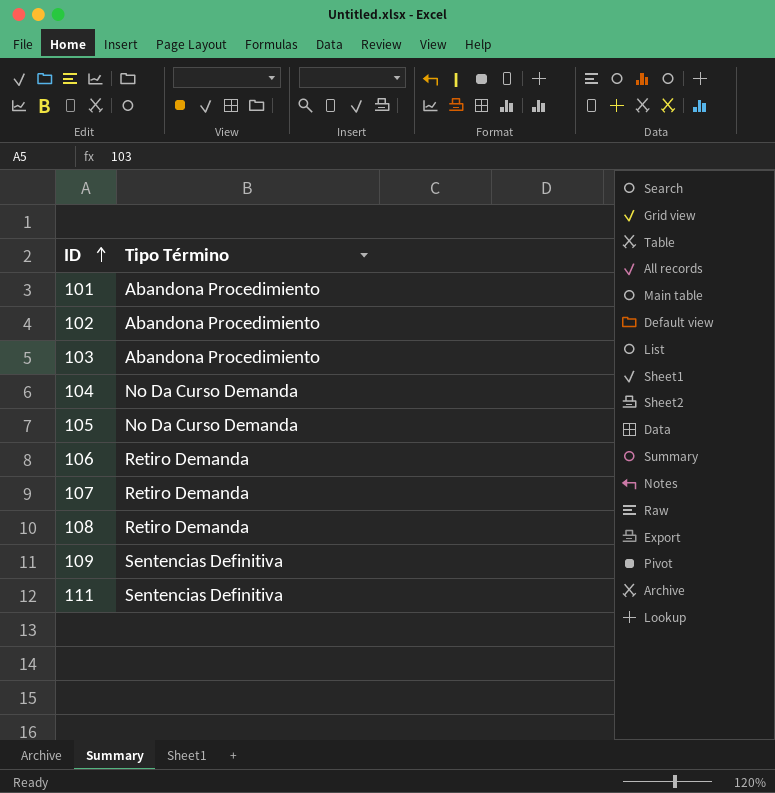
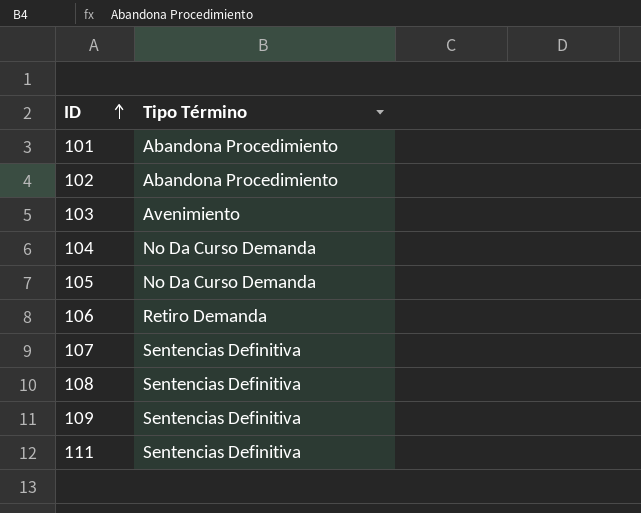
103 | Tipo Término: Abandona Procedimiento -> Avenimiento
107 | Tipo Término: Retiro Demanda -> Sentencias Definitiva
108 | Tipo Término: Retiro Demanda -> Sentencias Definitiva

